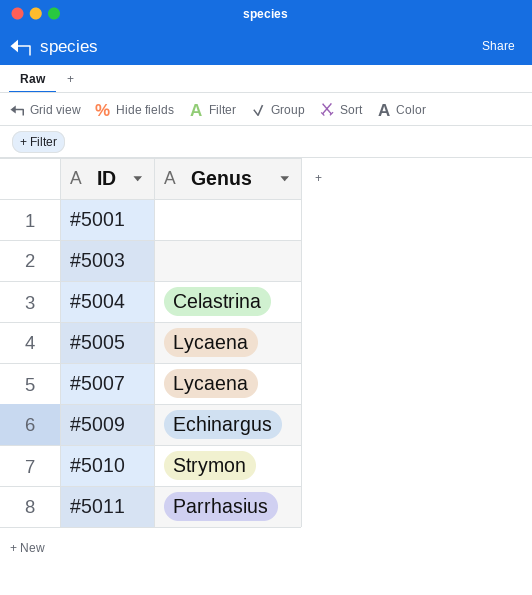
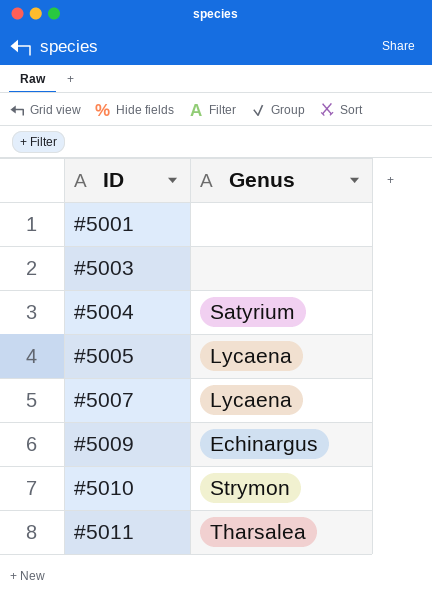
#5004 | Genus: Celastrina -> Satyrium
#5011 | Genus: Parrhasius -> Tharsalea

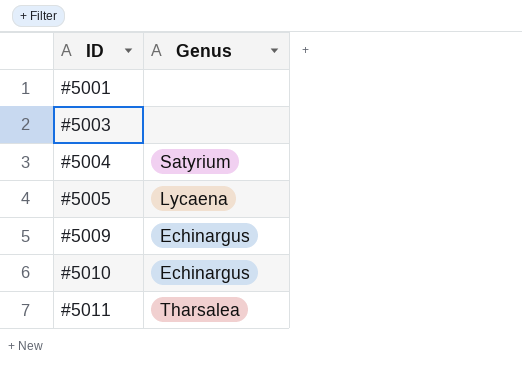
row #5007: Lycaena -> none
#5010 | Genus: Strymon -> Echinargus

